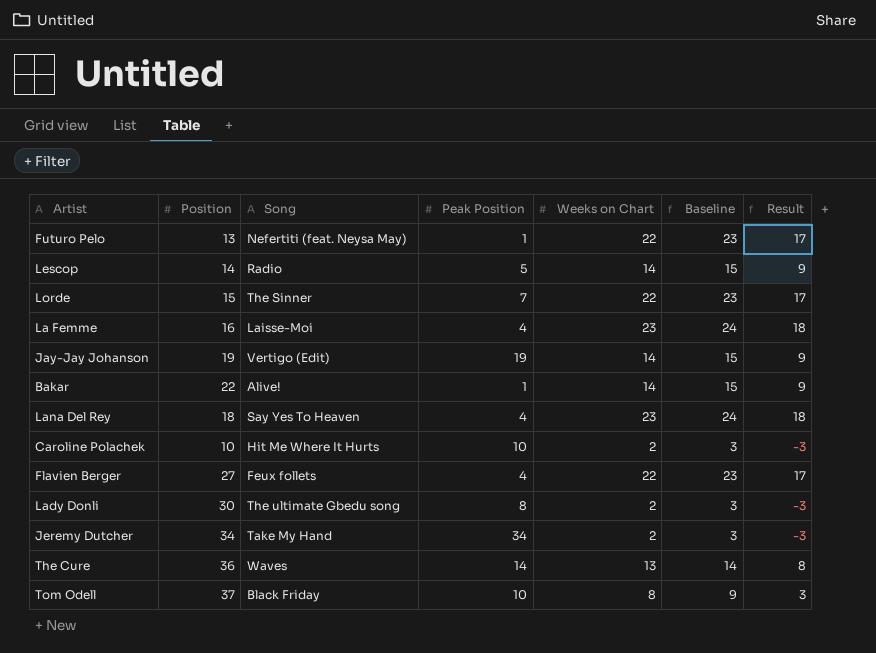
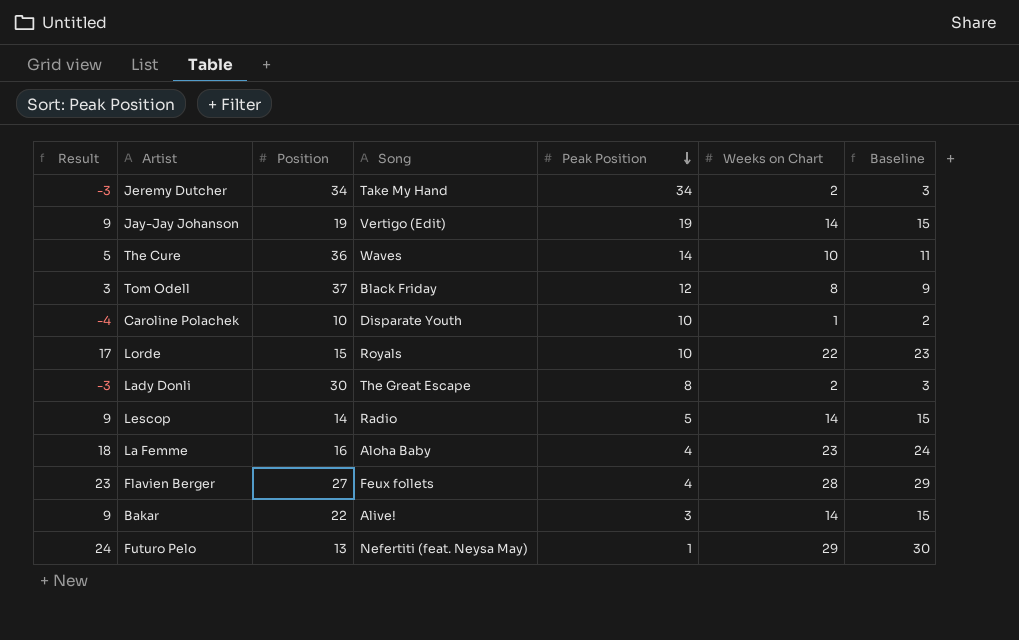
row order: none -> Peak Position descending
column Result | position: 7 -> 1
row Lana Del Rey: 18 | Say Yes To Heaven | 4 | 23 | 24 | 18 -> none
The Cure | Result: 8 -> 5
The Cure | Weeks on Chart: 13 -> 10
The Cure | Baseline: 14 -> 11
Tom Odell | Peak Position: 10 -> 12
Caroline Polachek | Result: -3 -> -4
Caroline Polachek | Song: Hit Me Where It Hurts -> Disparate Youth
Caroline Polachek | Weeks on Chart: 2 -> 1
Caroline Polachek | Baseline: 3 -> 2
Lorde | Song: The Sinner -> Royals
Lorde | Peak Position: 7 -> 10
Lady Donli | Song: The ultimate Gbedu song -> The Great Escape
La Femme | Song: Laisse-Moi -> Aloha Baby
Flavien Berger | Result: 17 -> 23
Flavien Berger | Weeks on Chart: 22 -> 28
Flavien Berger | Baseline: 23 -> 29
Bakar | Peak Position: 1 -> 3
Futuro Pelo | Result: 17 -> 24
Futuro Pelo | Weeks on Chart: 22 -> 29
Futuro Pelo | Baseline: 23 -> 30

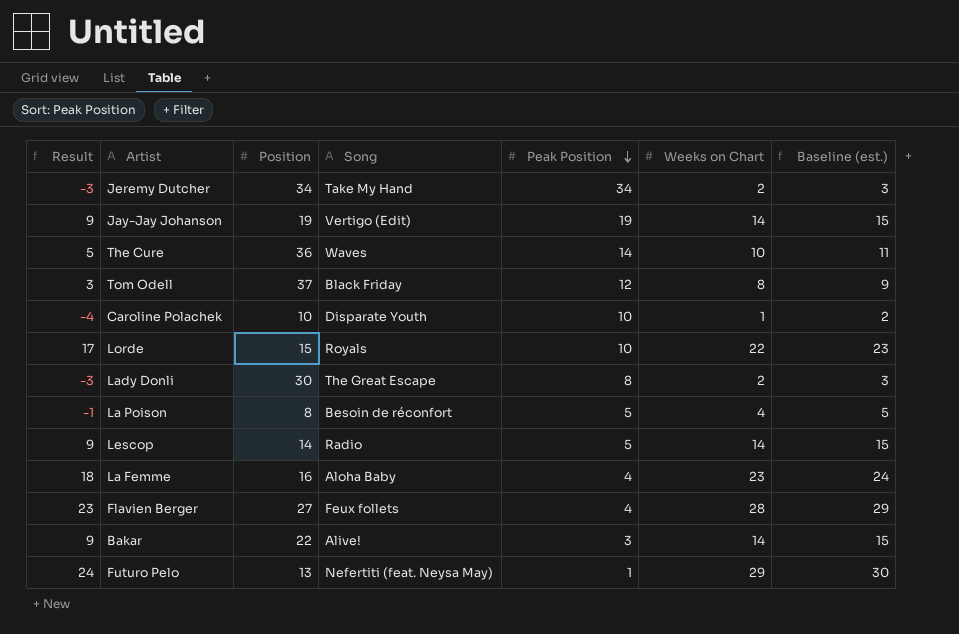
column name: Baseline -> Baseline (est.)
row La Poison: none -> -1 | 8 | Besoin de réconfort | 5 | 4 | 5

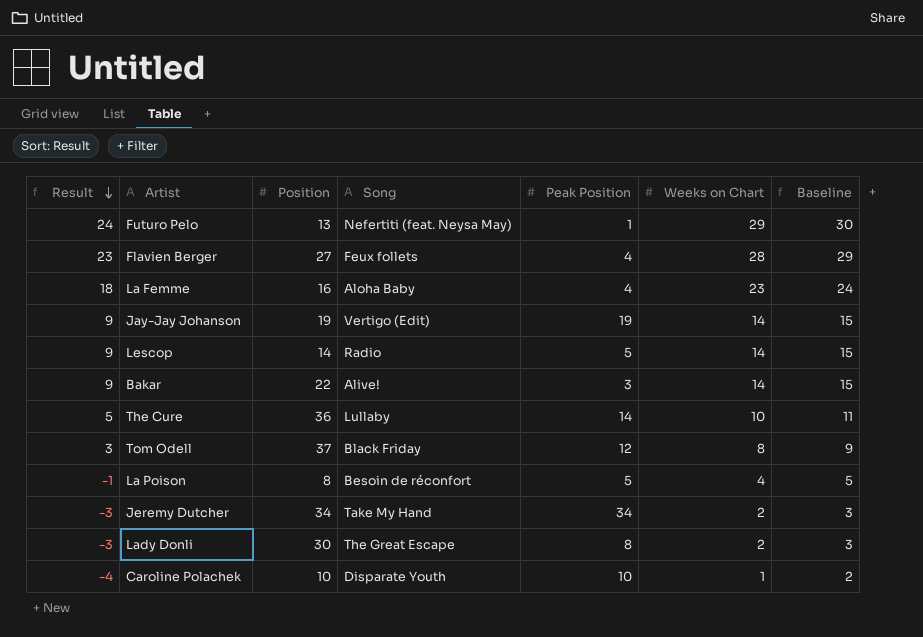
row order: Peak Position descending -> Result descending
column name: Baseline (est.) -> Baseline
row Lorde: 17 | 15 | Royals | 10 | 22 | 23 -> none
The Cure | Song: Waves -> Lullaby

